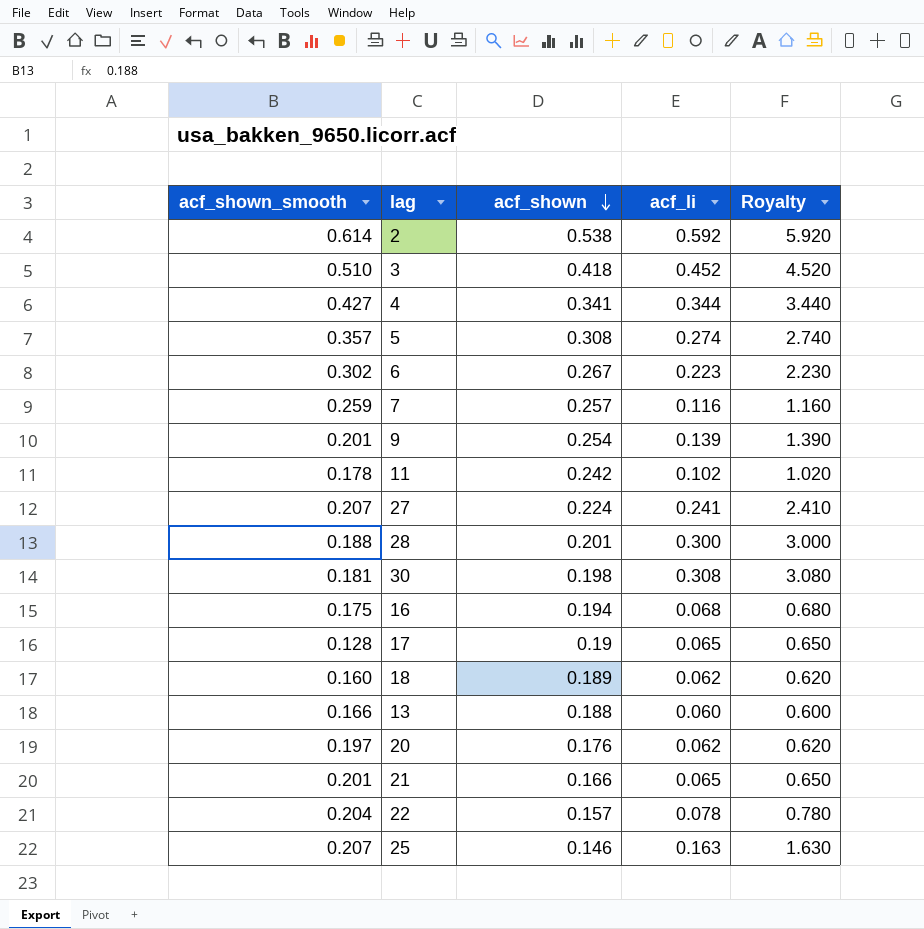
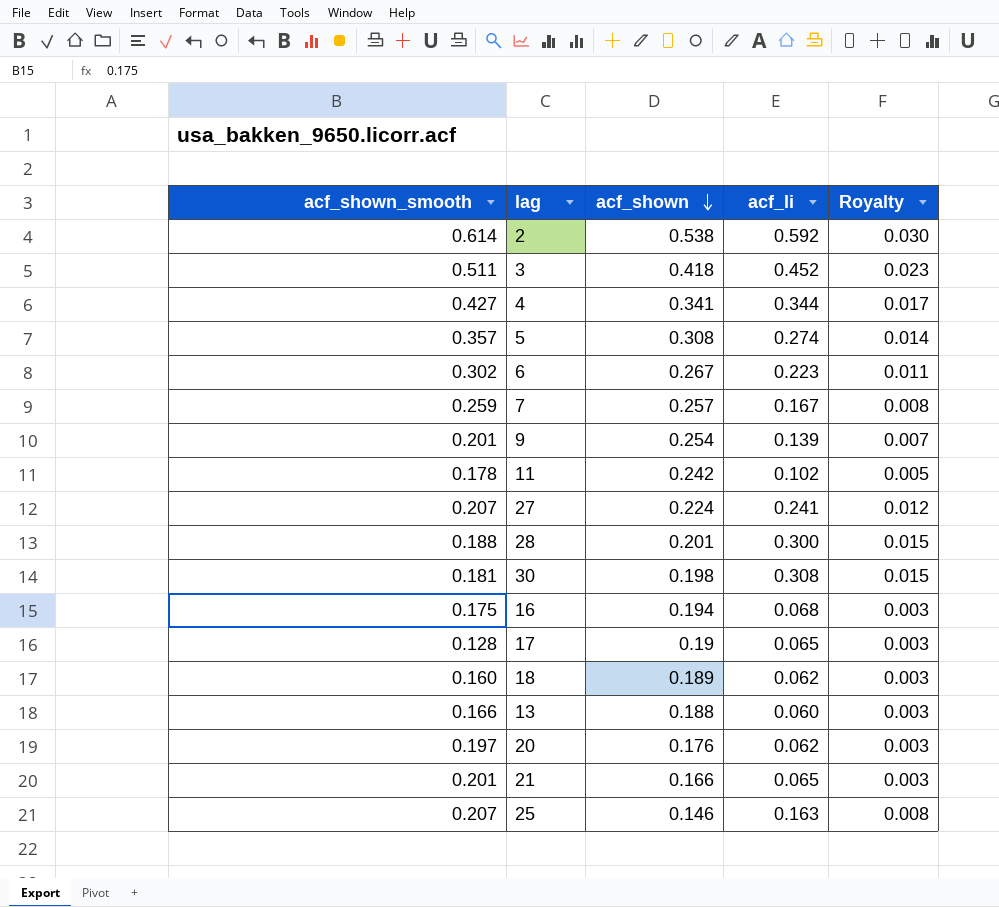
column Royalty | formula: [acf_li] * 10 -> [acf_li] * 0.05
row 22: 0.204 | 0.157 | 0.078 | 0.780 -> none
3 | acf_shown_smooth: 0.510 -> 0.511
7 | acf_li: 0.116 -> 0.167

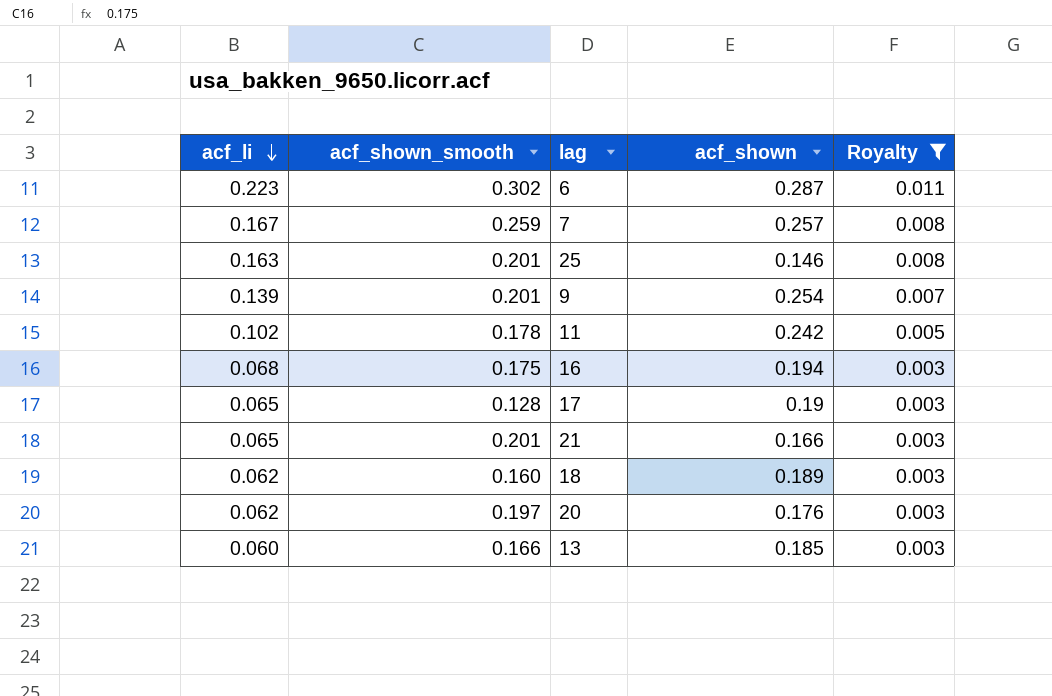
filter: none -> Royalty <= 0.011
row order: acf_shown descending -> acf_li descending
column acf_li | position: 4 -> 1
6 | acf_shown: 0.267 -> 0.287
25 | acf_shown_smooth: 0.207 -> 0.201
13 | acf_shown: 0.188 -> 0.185

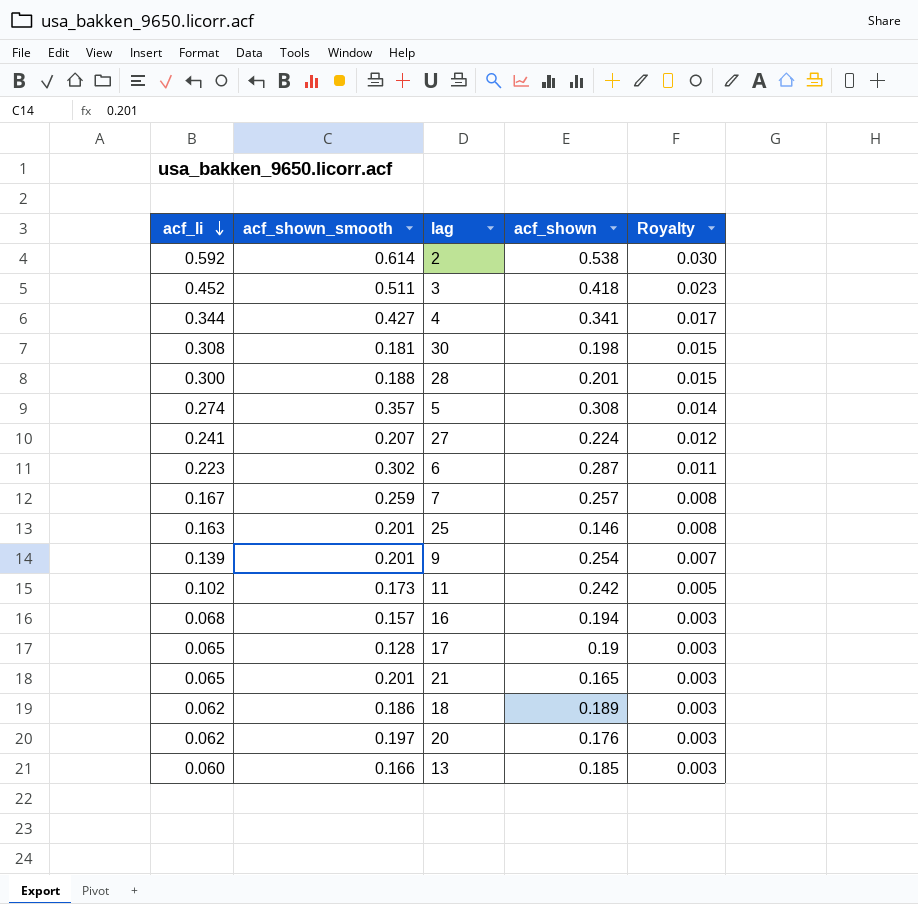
filter: Royalty <= 0.011 -> none
11 | acf_shown_smooth: 0.178 -> 0.173
16 | acf_shown_smooth: 0.175 -> 0.157
21 | acf_shown: 0.166 -> 0.165
18 | acf_shown_smooth: 0.160 -> 0.186

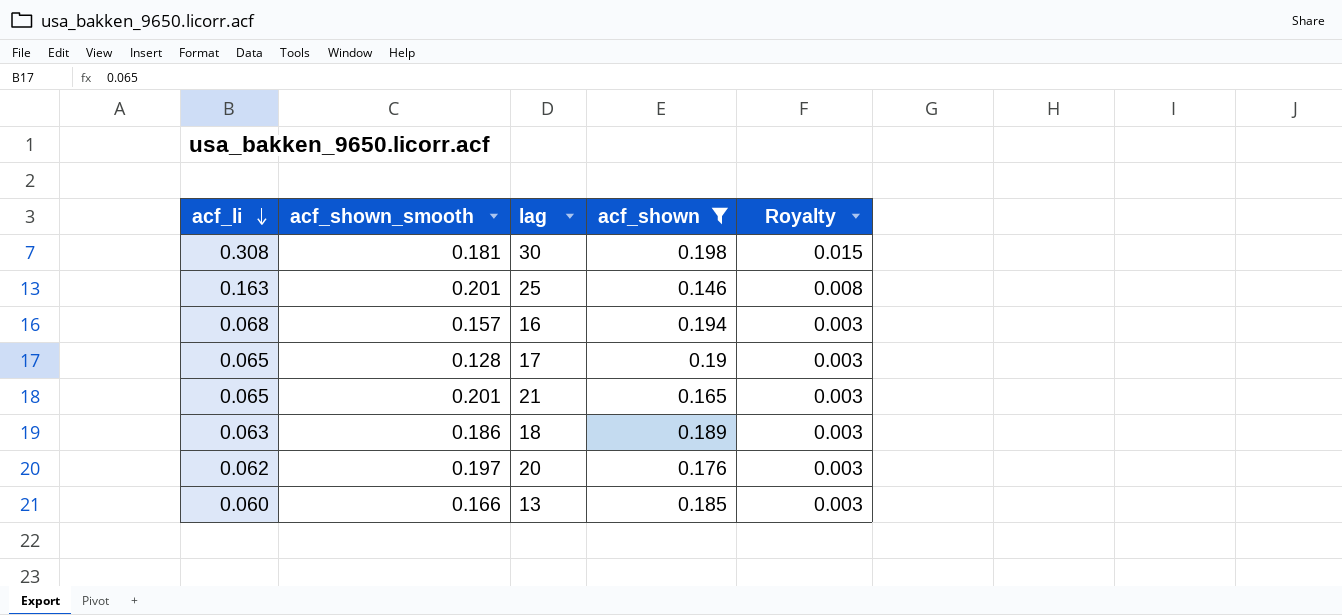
filter: none -> acf_shown <= 0.198
18 | acf_li: 0.062 -> 0.063

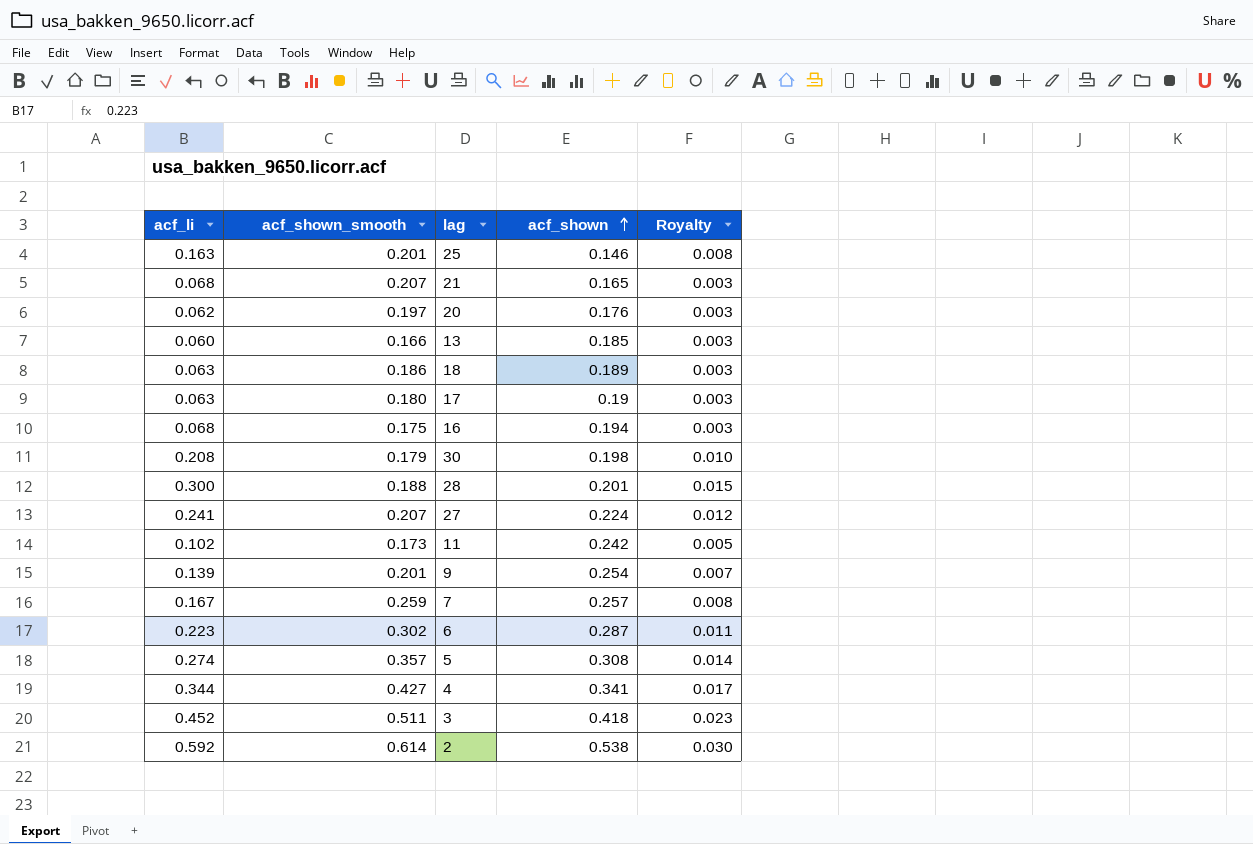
filter: acf_shown <= 0.198 -> none
row order: acf_li descending -> acf_shown ascending
21 | acf_li: 0.065 -> 0.068
21 | acf_shown_smooth: 0.201 -> 0.207
17 | acf_li: 0.065 -> 0.063
17 | acf_shown_smooth: 0.128 -> 0.180
16 | acf_shown_smooth: 0.157 -> 0.175
30 | acf_li: 0.308 -> 0.208
30 | acf_shown_smooth: 0.181 -> 0.179
30 | Royalty: 0.015 -> 0.010

